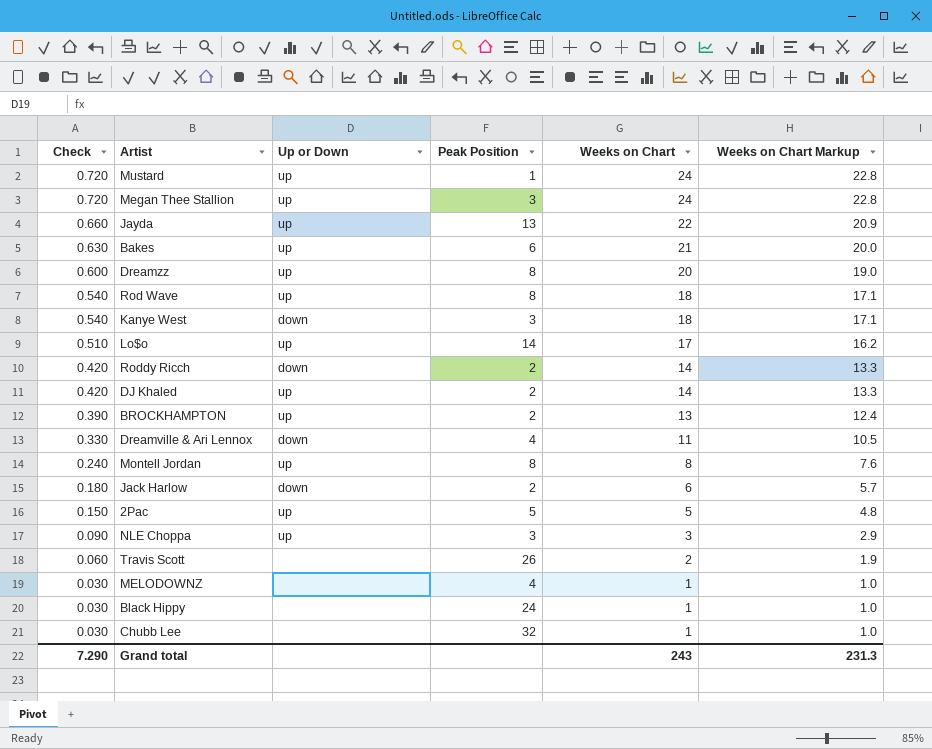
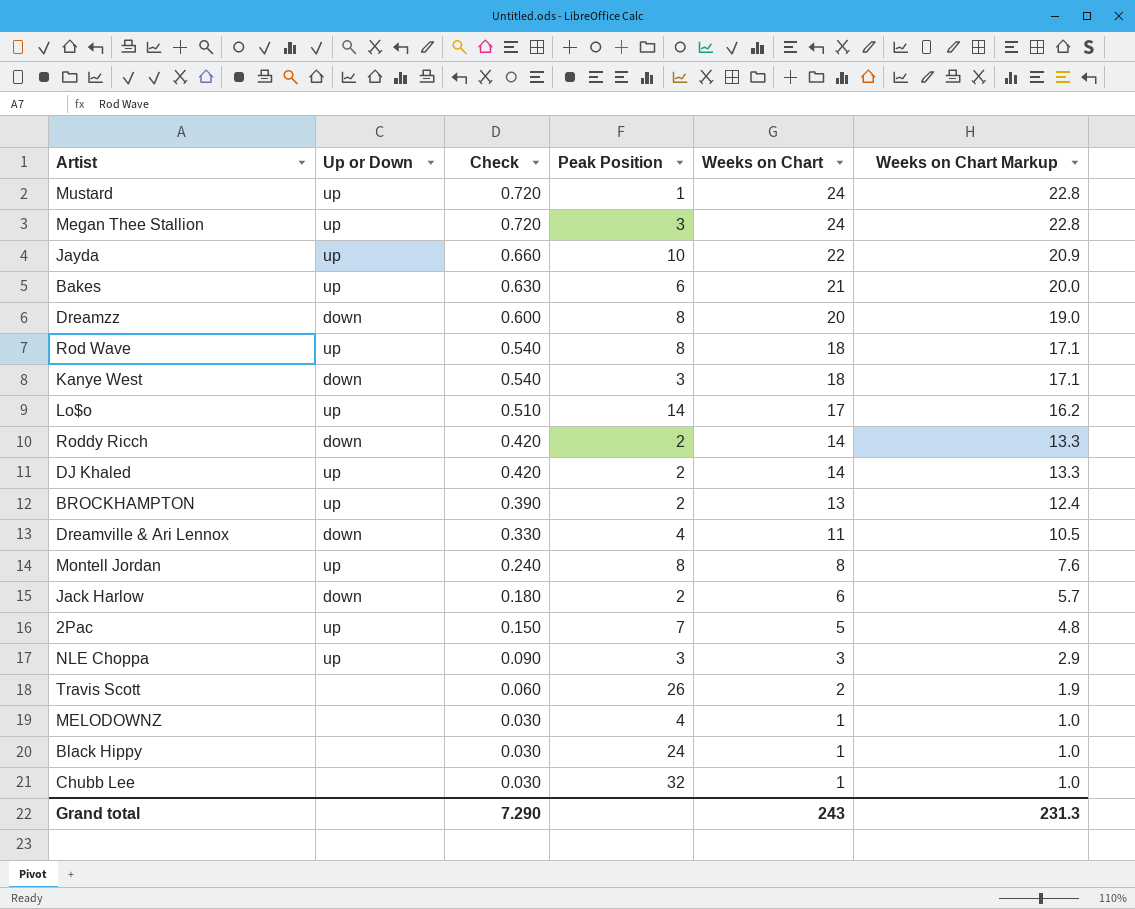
column Check | position: 1 -> 3
Jayda | Peak Position: 13 -> 10
Dreamzz | Up or Down: up -> down
2Pac | Peak Position: 5 -> 7

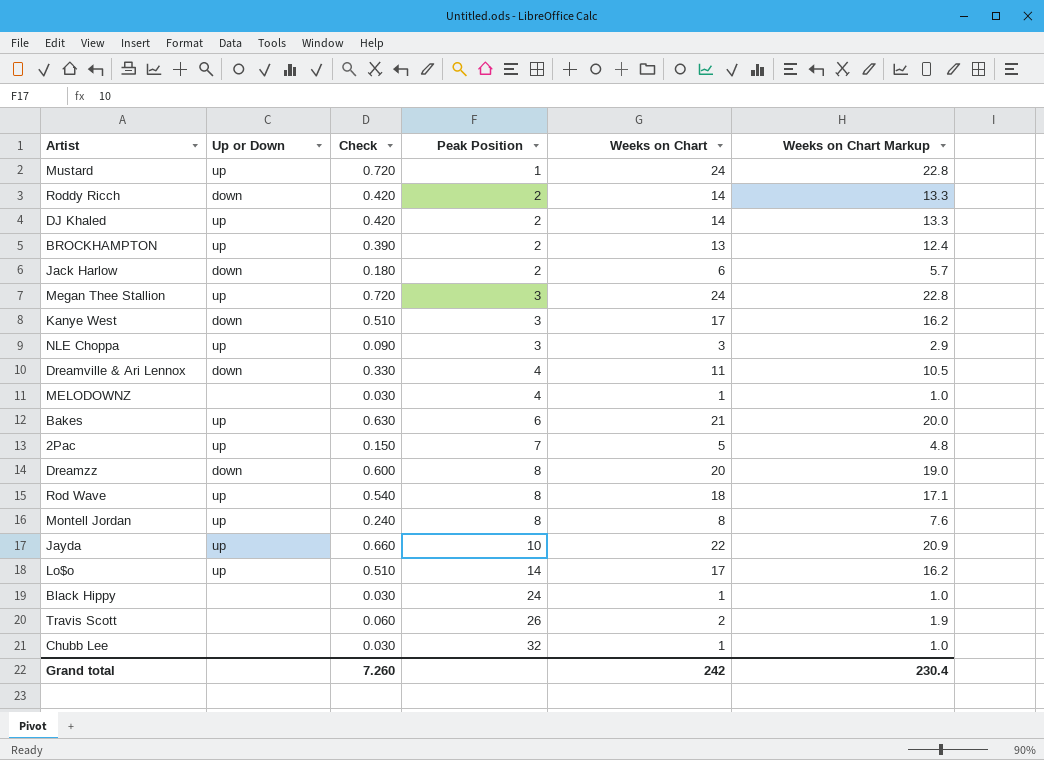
row order: Check descending -> Peak Position ascending
Kanye West | Check: 0.540 -> 0.510
Kanye West | Weeks on Chart: 18 -> 17
Kanye West | Weeks on Chart Markup: 17.1 -> 16.2
Grand total | Check: 7.290 -> 7.260
Grand total | Weeks on Chart: 243 -> 242
Grand total | Weeks on Chart Markup: 231.3 -> 230.4

